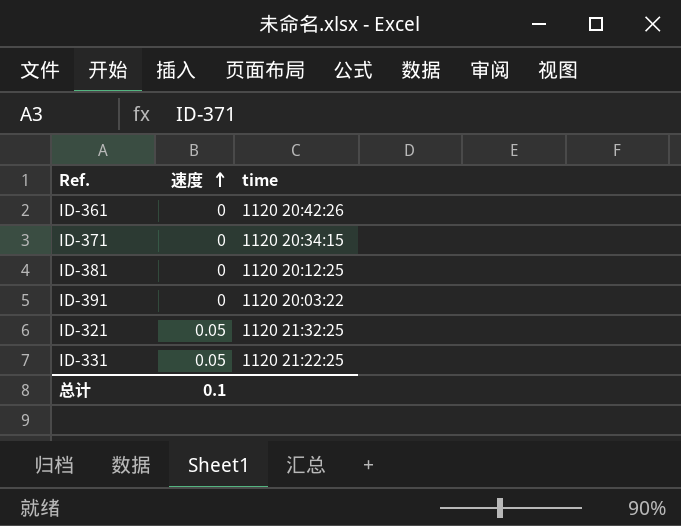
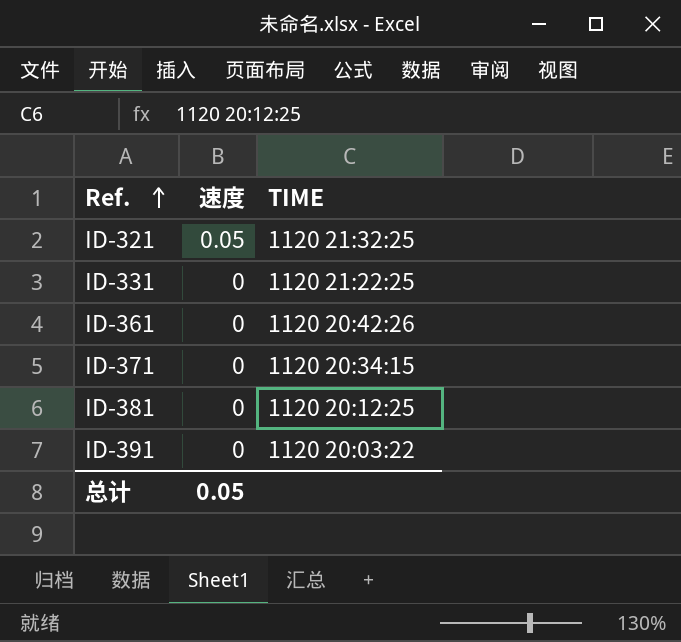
row order: 速度 ascending -> Ref. ascending
column name: time -> TIME
ID-331 | 速度: 0.05 -> 0
总计 | 速度: 0.1 -> 0.05

